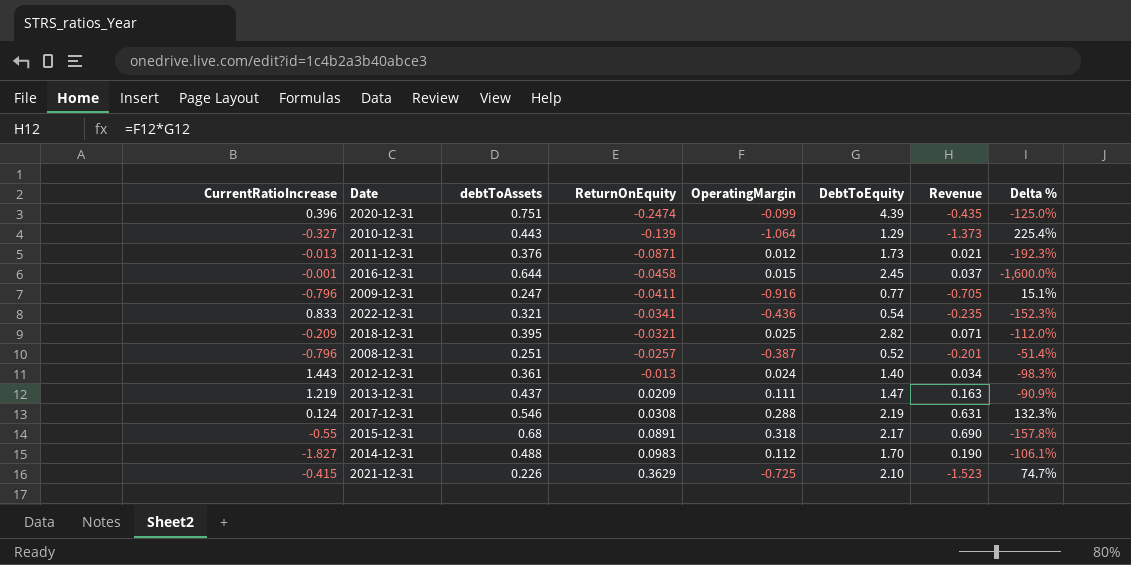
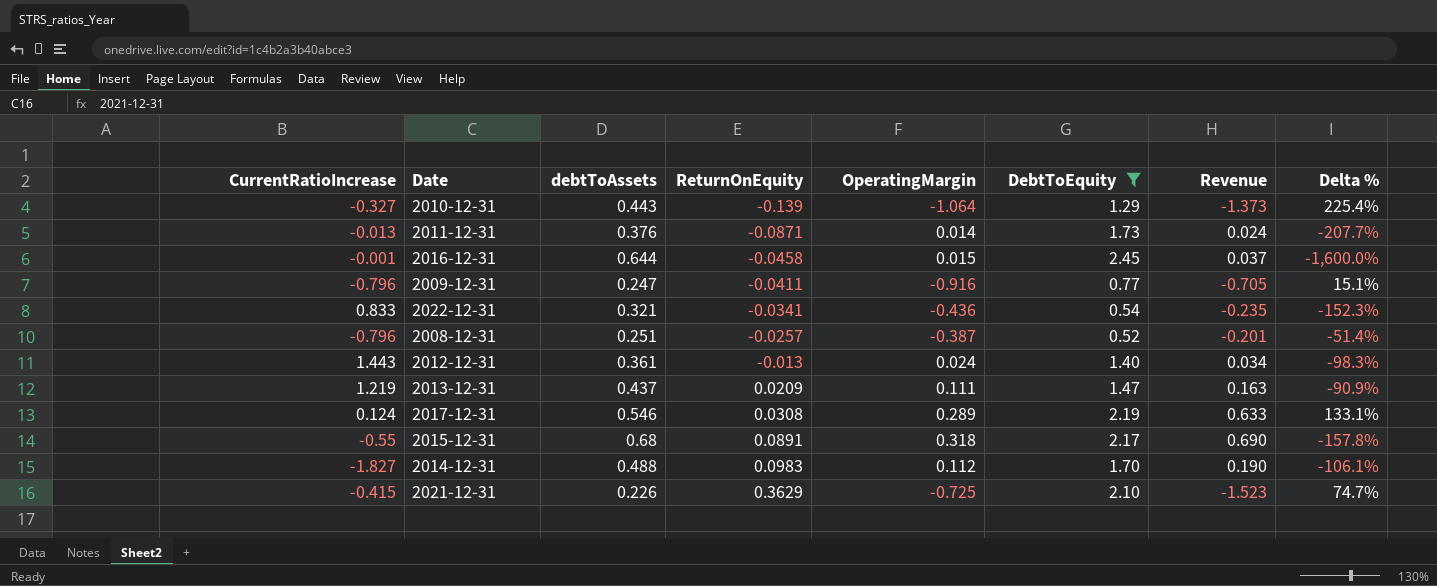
filter: none -> DebtToEquity <= 2.45
2011-12-31 | OperatingMargin: 0.012 -> 0.014
2011-12-31 | Revenue: 0.021 -> 0.024
2011-12-31 | Delta %: -192.3% -> -207.7%
2017-12-31 | OperatingMargin: 0.288 -> 0.289
2017-12-31 | Revenue: 0.631 -> 0.633
2017-12-31 | Delta %: 132.3% -> 133.1%

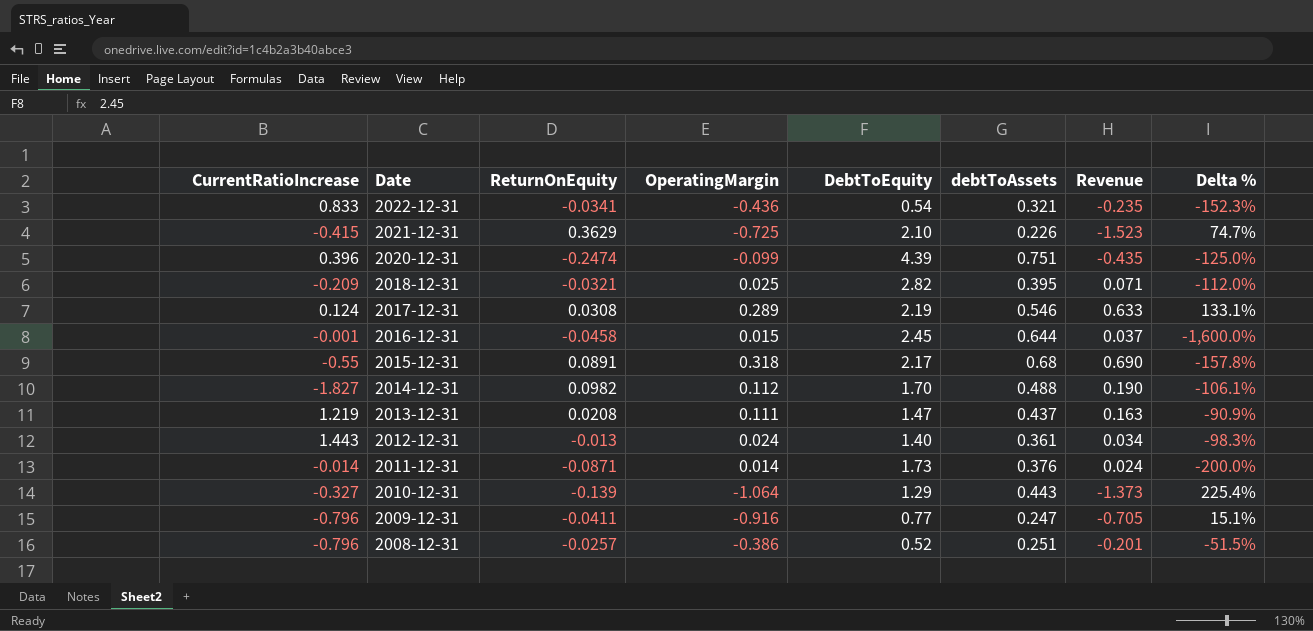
filter: DebtToEquity <= 2.45 -> none
row order: ReturnOnEquity ascending -> Date descending
column debtToAssets | position: 3 -> 6
2014-12-31 | ReturnOnEquity: 0.0983 -> 0.0982
2013-12-31 | ReturnOnEquity: 0.0209 -> 0.0208
2011-12-31 | CurrentRatioIncrease: -0.013 -> -0.014
2011-12-31 | Delta %: -207.7% -> -200.0%
2008-12-31 | OperatingMargin: -0.387 -> -0.386
2008-12-31 | Delta %: -51.4% -> -51.5%

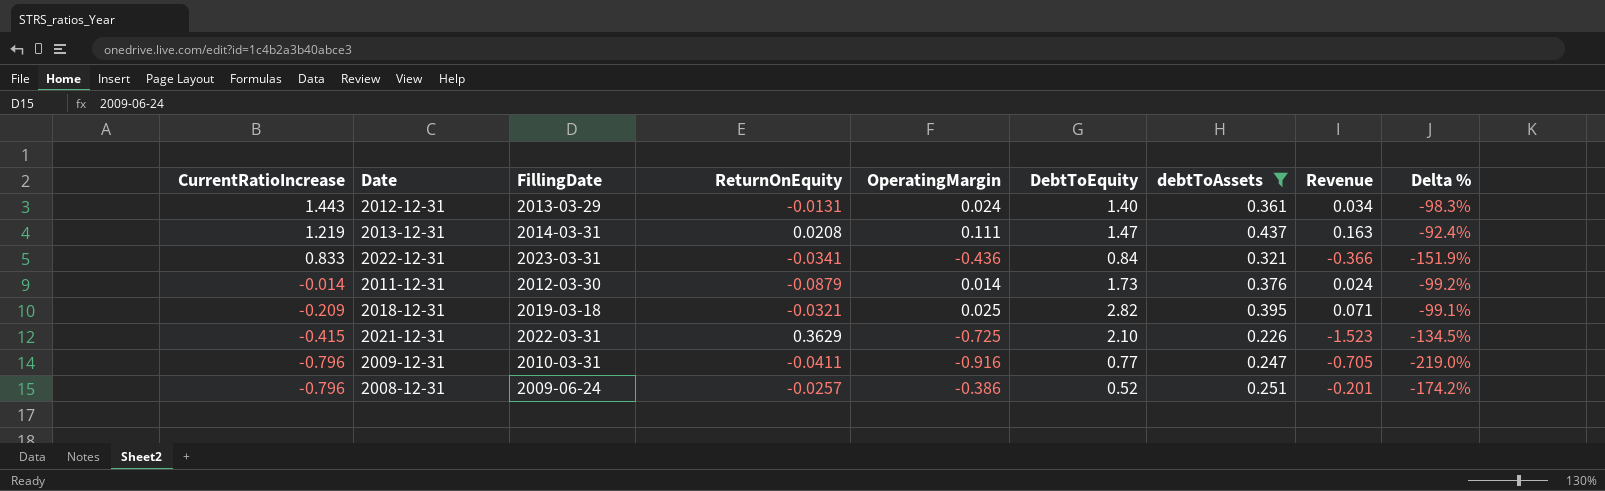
filter: none -> debtToAssets <= 0.437
row order: Date descending -> CurrentRatioIncrease descending
column FillingDate | position: none -> 3
column Delta % | formula: ([OperatingMargin] - [CurrentRatioIncrease]) / [CurrentRatioIncrease] -> ([OperatingMargin] - [DebtToEquity]) / [DebtToEquity]
2012-12-31 | ReturnOnEquity: -0.013 -> -0.0131
2022-12-31 | DebtToEquity: 0.54 -> 0.84
2022-12-31 | Revenue: -0.235 -> -0.366
2011-12-31 | ReturnOnEquity: -0.0871 -> -0.0879

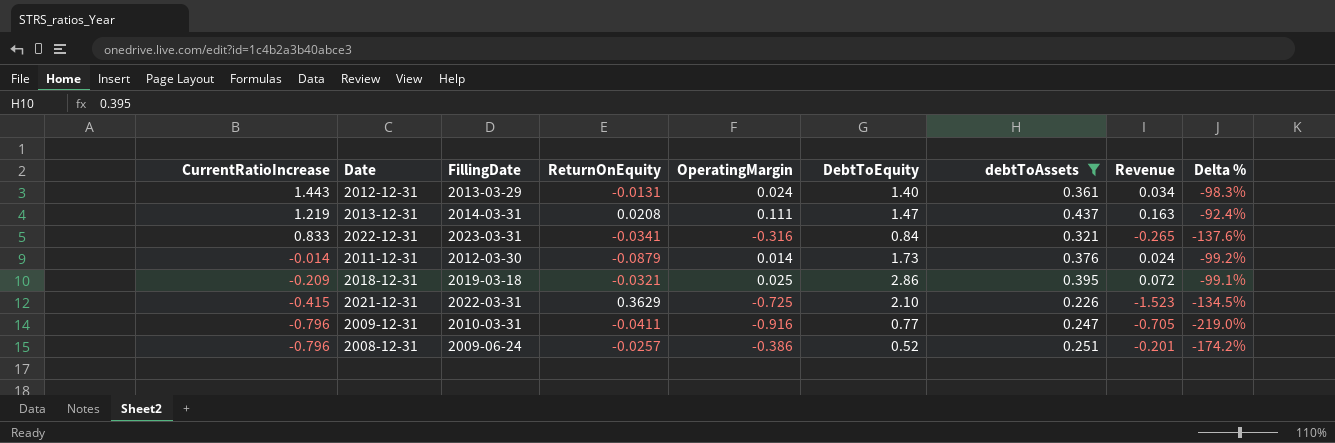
2022-12-31 | OperatingMargin: -0.436 -> -0.316
2022-12-31 | Revenue: -0.366 -> -0.265
2022-12-31 | Delta %: -151.9% -> -137.6%
2018-12-31 | DebtToEquity: 2.82 -> 2.86
2018-12-31 | Revenue: 0.071 -> 0.072

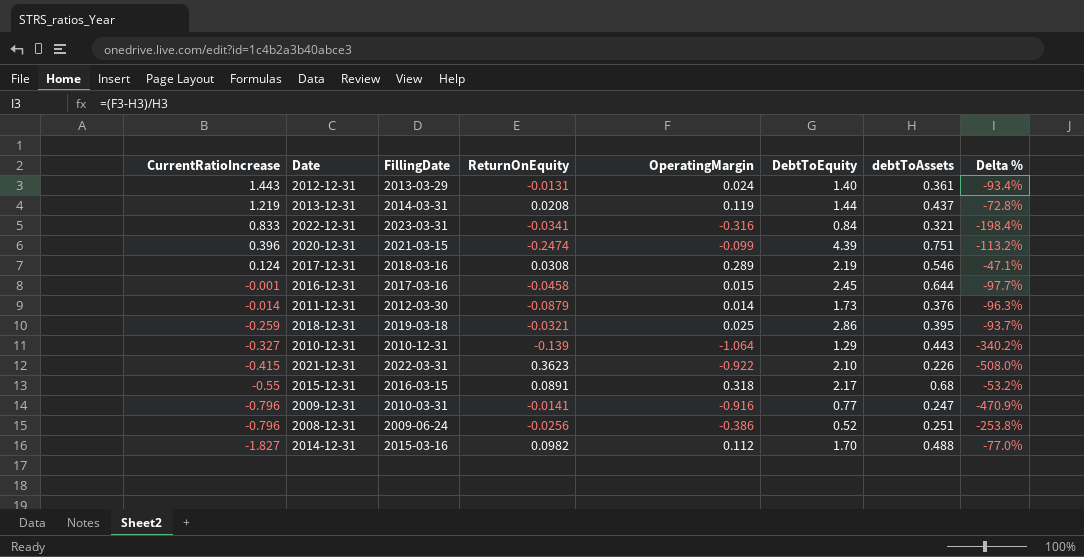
filter: debtToAssets <= 0.437 -> none
column Revenue | formula: [OperatingMargin] * [DebtToEquity] -> none
column Delta % | formula: ([OperatingMargin] - [DebtToEquity]) / [DebtToEquity] -> ([OperatingMargin] - [debtToAssets]) / [debtToAssets]
2013-12-31 | OperatingMargin: 0.111 -> 0.119
2013-12-31 | DebtToEquity: 1.47 -> 1.44
2018-12-31 | CurrentRatioIncrease: -0.209 -> -0.259
2021-12-31 | ReturnOnEquity: 0.3629 -> 0.3623
2021-12-31 | OperatingMargin: -0.725 -> -0.922
2009-12-31 | ReturnOnEquity: -0.0411 -> -0.0141
2008-12-31 | ReturnOnEquity: -0.0257 -> -0.0256

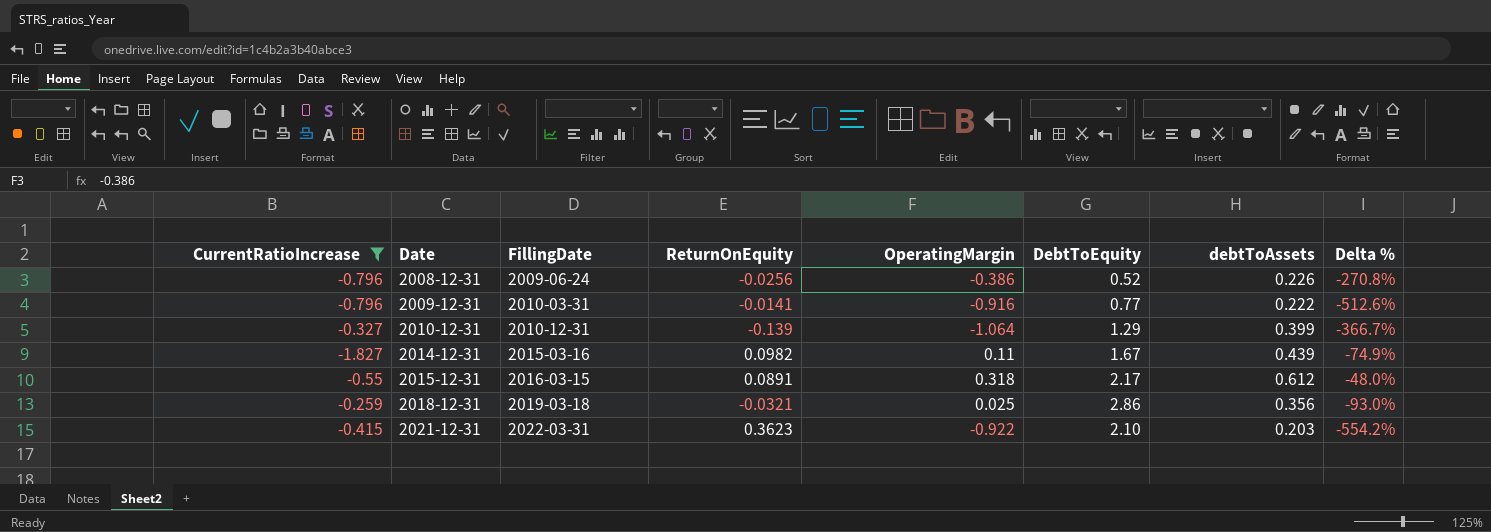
filter: none -> CurrentRatioIncrease <= -0.259
row order: CurrentRatioIncrease descending -> Date ascending
2008-12-31 | debtToAssets: 0.251 -> 0.226
2008-12-31 | Delta %: -253.8% -> -270.8%
2009-12-31 | debtToAssets: 0.247 -> 0.222
2009-12-31 | Delta %: -470.9% -> -512.6%
2010-12-31 | debtToAssets: 0.443 -> 0.399
2010-12-31 | Delta %: -340.2% -> -366.7%
2014-12-31 | OperatingMargin: 0.112 -> 0.11
2014-12-31 | DebtToEquity: 1.70 -> 1.67
2014-12-31 | debtToAssets: 0.488 -> 0.439
2014-12-31 | Delta %: -77.0% -> -74.9%
2015-12-31 | debtToAssets: 0.68 -> 0.612
2015-12-31 | Delta %: -53.2% -> -48.0%
2018-12-31 | debtToAssets: 0.395 -> 0.356
2018-12-31 | Delta %: -93.7% -> -93.0%
2021-12-31 | debtToAssets: 0.226 -> 0.203
2021-12-31 | Delta %: -508.0% -> -554.2%

